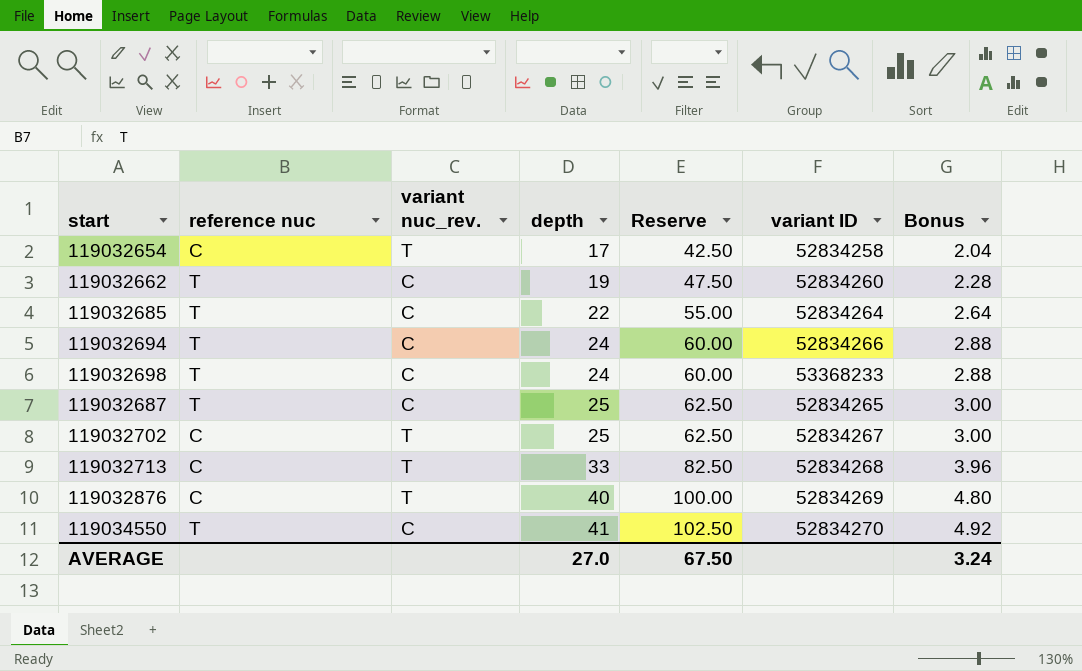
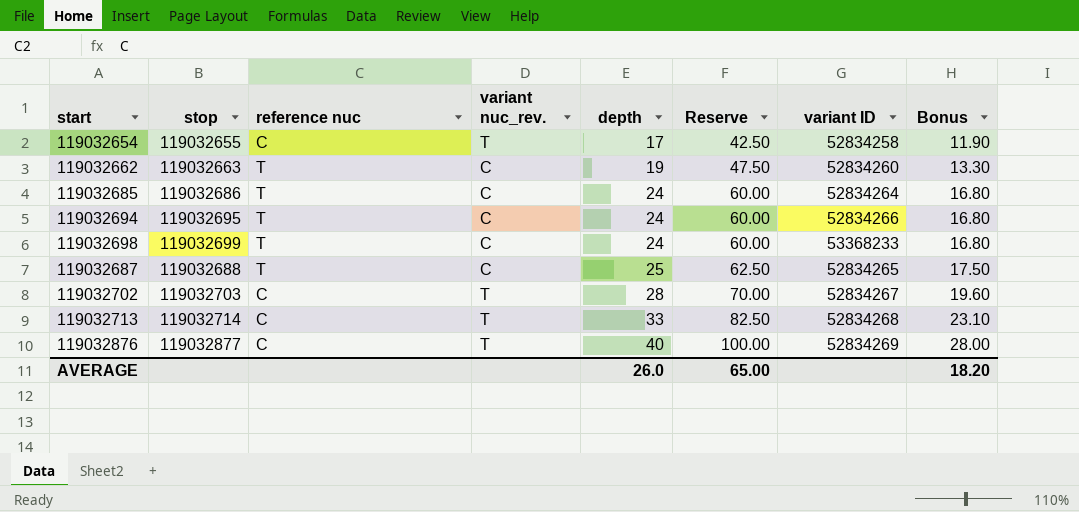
column stop | position: none -> 2
column Bonus | formula: [depth] * 0.12 -> [depth] * 0.7
row 119034550: T | C | 41 | 102.50 | 52834270 | 4.92 -> none
119032685 | depth: 22 -> 24
119032685 | Reserve: 55.00 -> 60.00
119032702 | depth: 25 -> 28
119032702 | Reserve: 62.50 -> 70.00
AVERAGE | depth: 27.0 -> 26.0
AVERAGE | Reserve: 67.50 -> 65.00
AVERAGE | Bonus: 3.24 -> 18.20

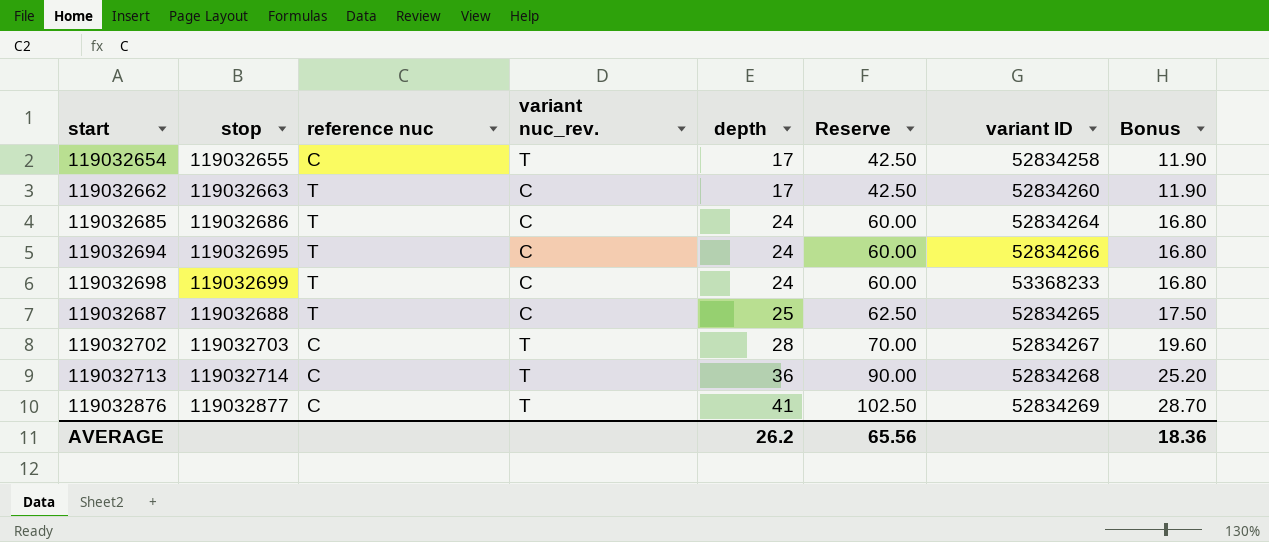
119032662 | depth: 19 -> 17
119032662 | Reserve: 47.50 -> 42.50
119032662 | Bonus: 13.30 -> 11.90
119032713 | depth: 33 -> 36
119032713 | Reserve: 82.50 -> 90.00
119032713 | Bonus: 23.10 -> 25.20
119032876 | depth: 40 -> 41
119032876 | Reserve: 100.00 -> 102.50
119032876 | Bonus: 28.00 -> 28.70
AVERAGE | depth: 26.0 -> 26.2
AVERAGE | Reserve: 65.00 -> 65.56
AVERAGE | Bonus: 18.20 -> 18.36

